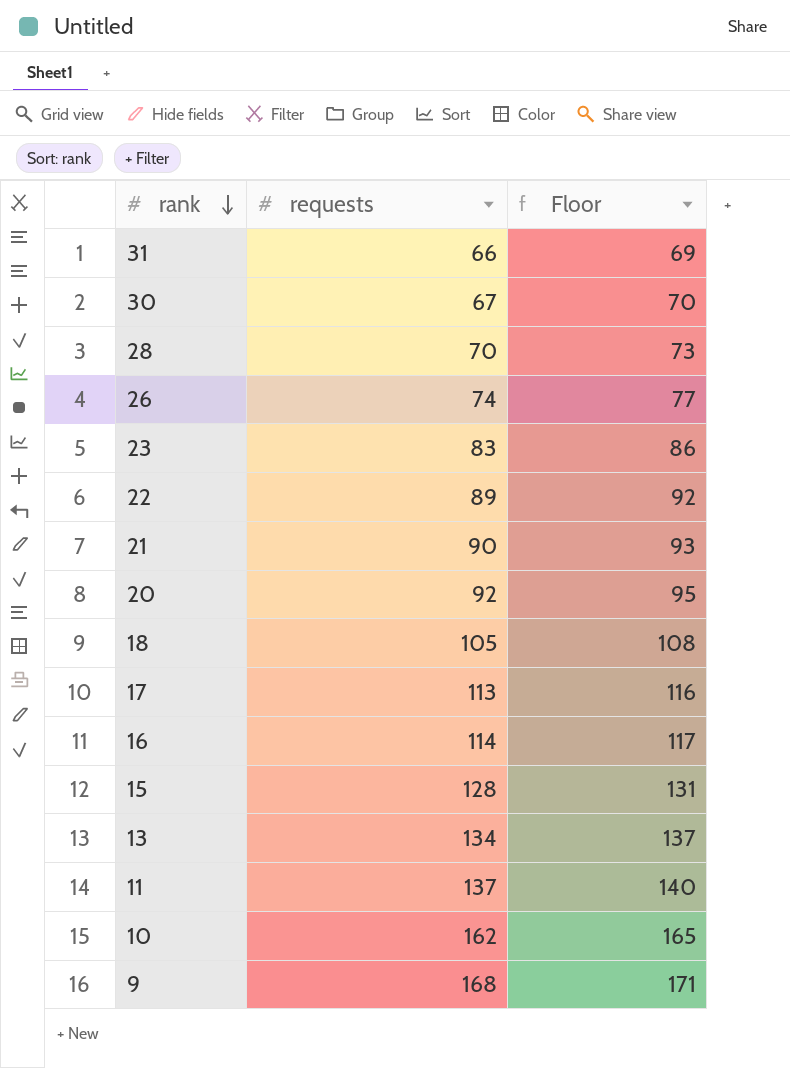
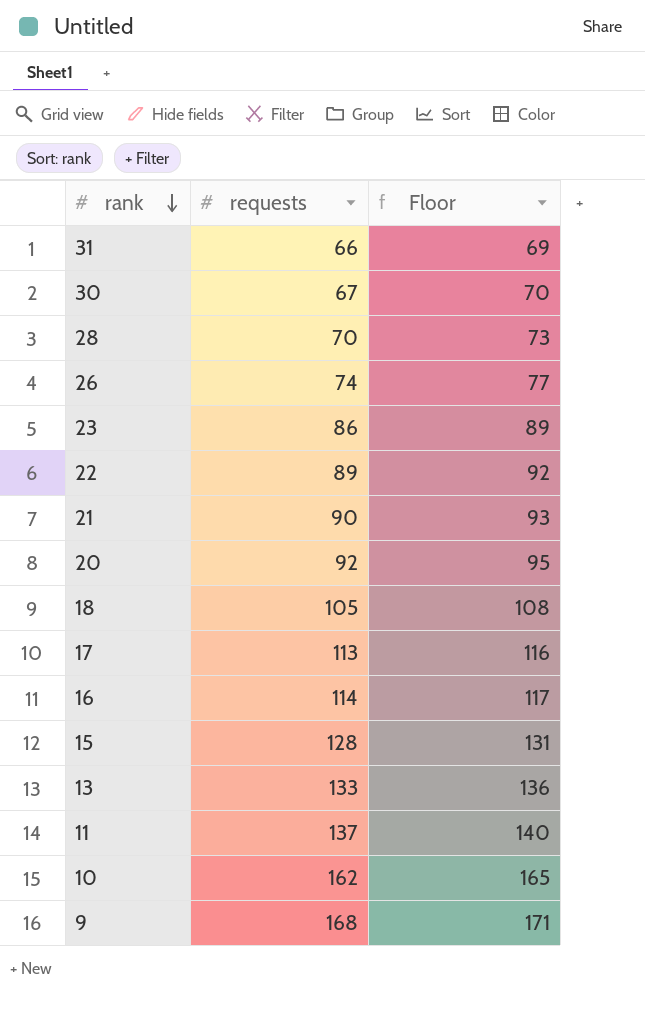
23 | requests: 83 -> 86
23 | Floor: 86 -> 89
13 | requests: 134 -> 133
13 | Floor: 137 -> 136

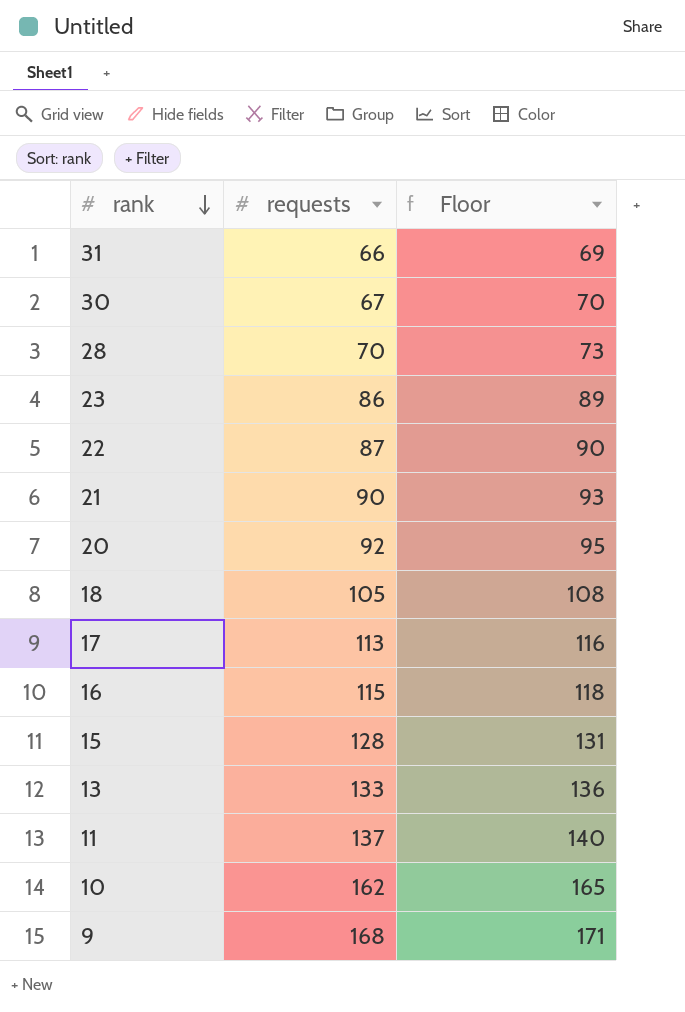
row 26: 74 | 77 -> none
22 | requests: 89 -> 87
22 | Floor: 92 -> 90
16 | requests: 114 -> 115
16 | Floor: 117 -> 118

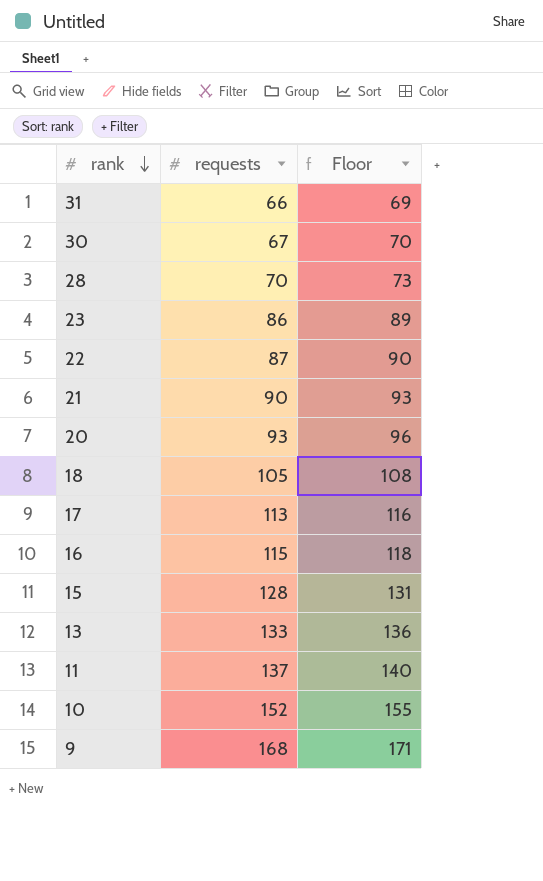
20 | requests: 92 -> 93
20 | Floor: 95 -> 96
10 | requests: 162 -> 152
10 | Floor: 165 -> 155

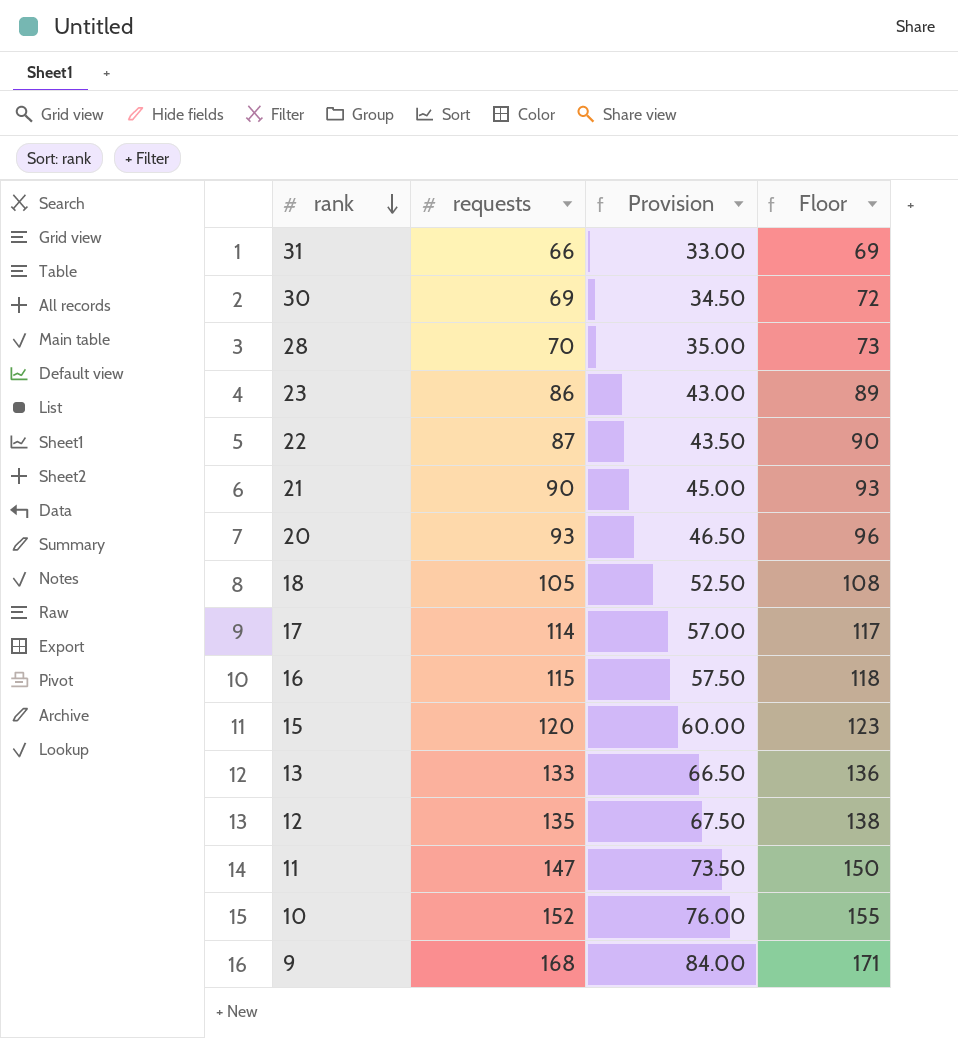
column Provision | formula: none -> [requests] * 0.5
30 | requests: 67 -> 69
30 | Floor: 70 -> 72
17 | requests: 113 -> 114
17 | Floor: 116 -> 117
15 | requests: 128 -> 120
15 | Floor: 131 -> 123
row 12: none -> 135 | 67.50 | 138
11 | requests: 137 -> 147
11 | Floor: 140 -> 150

